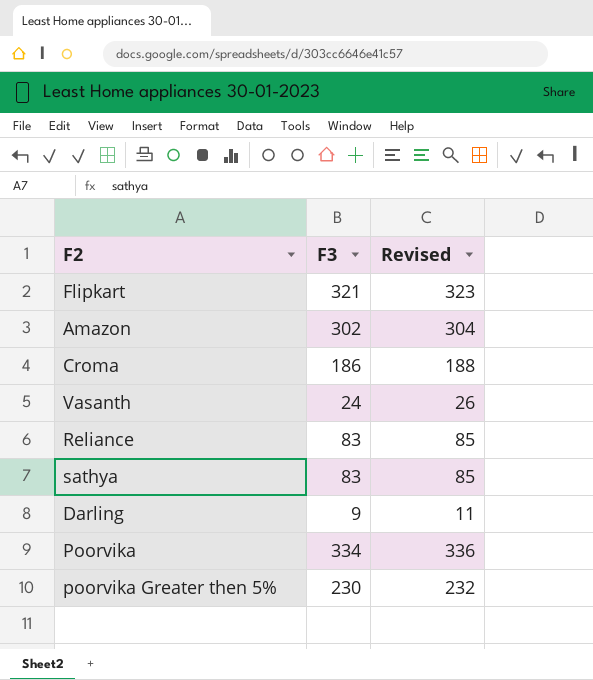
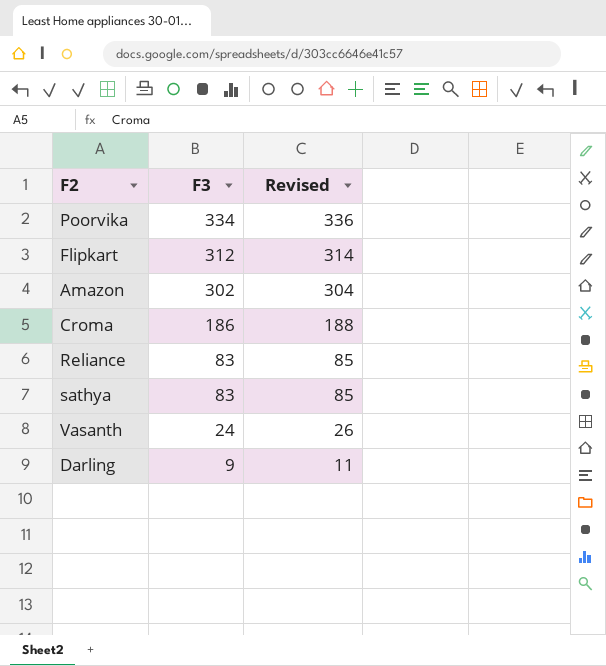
row order: none -> F3 descending
row poorvika Greater then 5%: 230 | 232 -> none
Flipkart | F3: 321 -> 312
Flipkart | Revised: 323 -> 314

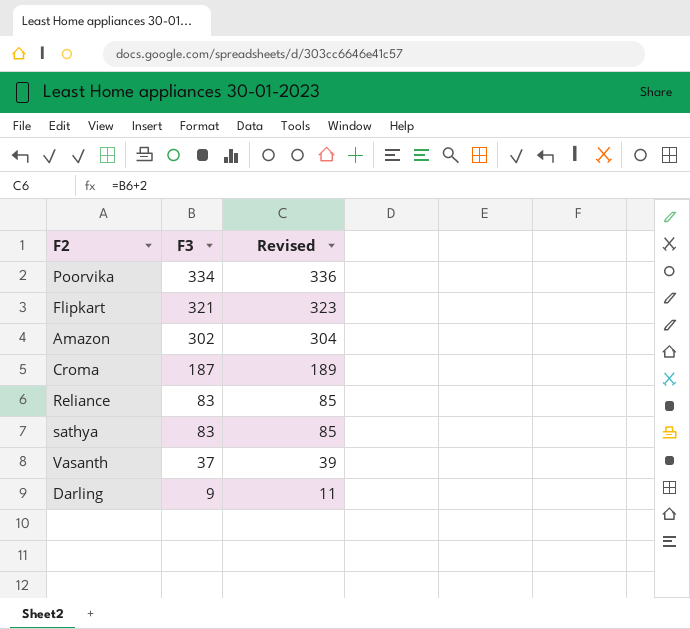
Flipkart | F3: 312 -> 321
Flipkart | Revised: 314 -> 323
Croma | F3: 186 -> 187
Croma | Revised: 188 -> 189
Vasanth | F3: 24 -> 37
Vasanth | Revised: 26 -> 39

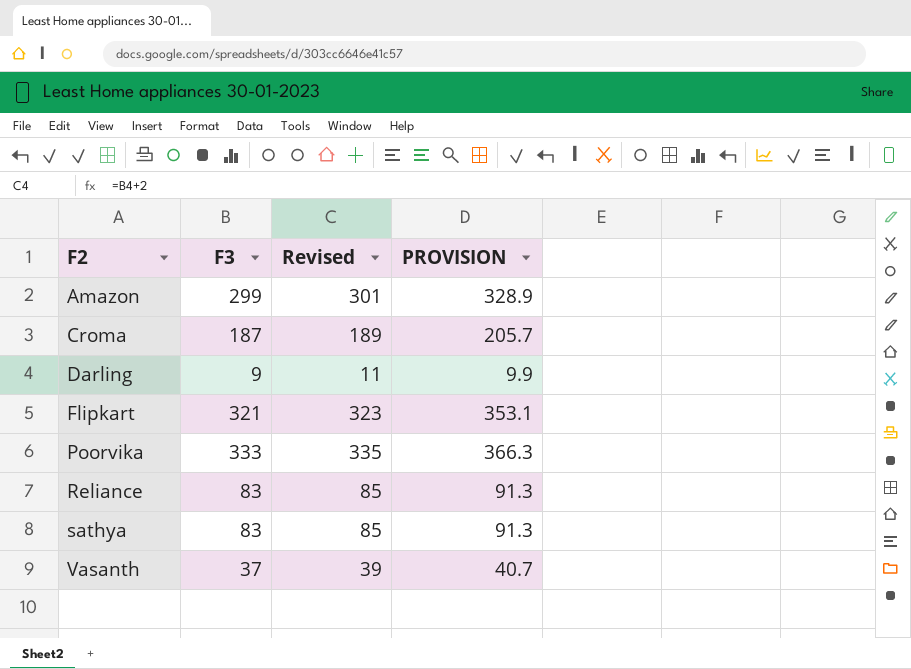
row order: F3 descending -> F2 ascending
column PROVISION | formula: none -> [F3] * 1.1
Amazon | F3: 302 -> 299
Amazon | Revised: 304 -> 301
Poorvika | F3: 334 -> 333
Poorvika | Revised: 336 -> 335

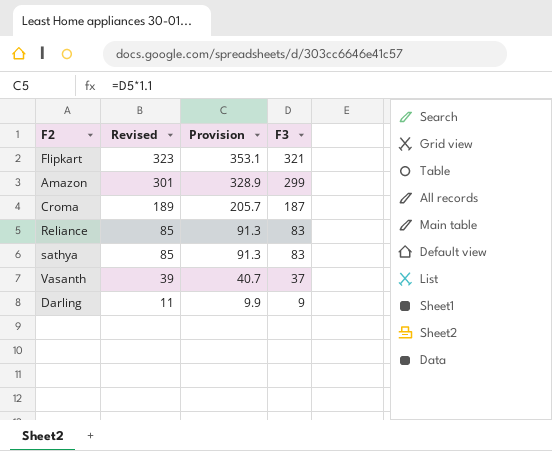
row order: F2 ascending -> Revised descending
column name: PROVISION -> Provision
column F3 | position: 2 -> 4
row Poorvika: 333 | 335 | 366.3 -> none

